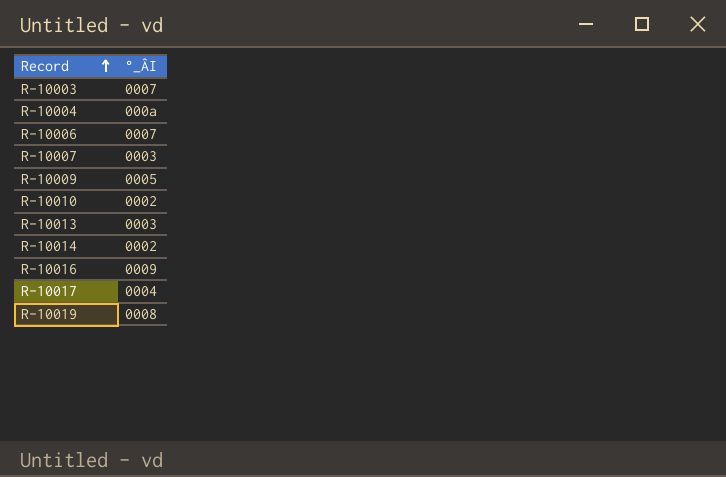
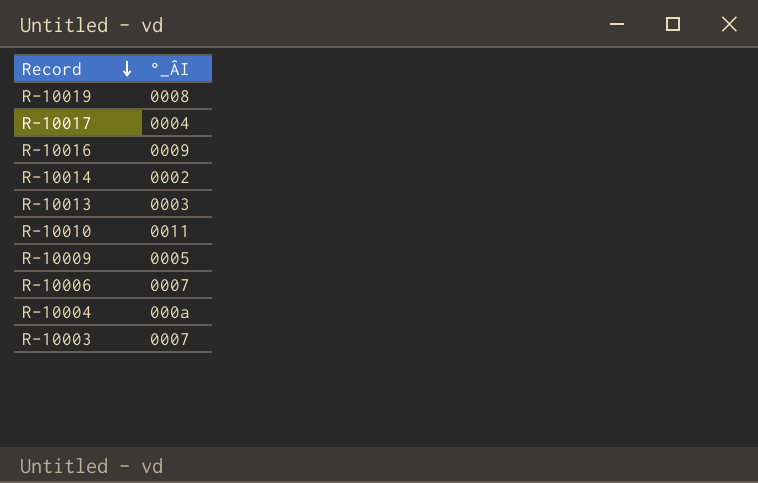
row order: Record ascending -> Record descending
row R-10007: 0003 -> none
R-10010 | °_ÂI: 0002 -> 0011

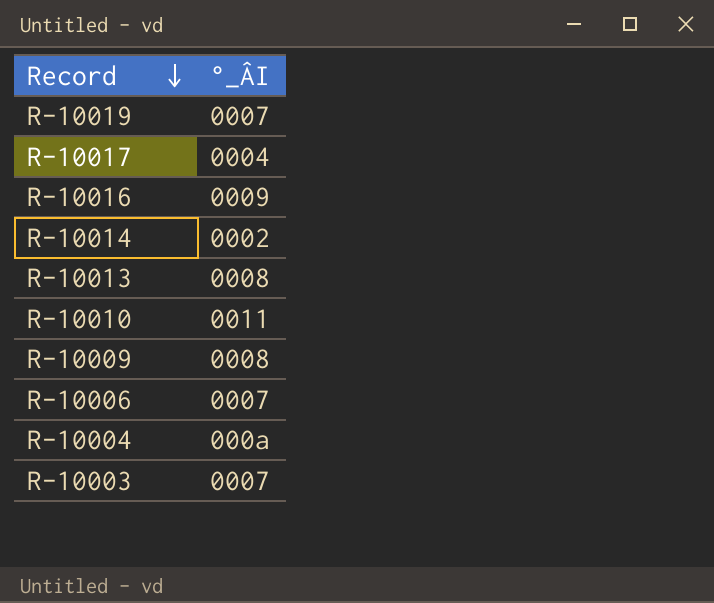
R-10019 | °_ÂI: 0008 -> 0007
R-10013 | °_ÂI: 0003 -> 0008
R-10009 | °_ÂI: 0005 -> 0008

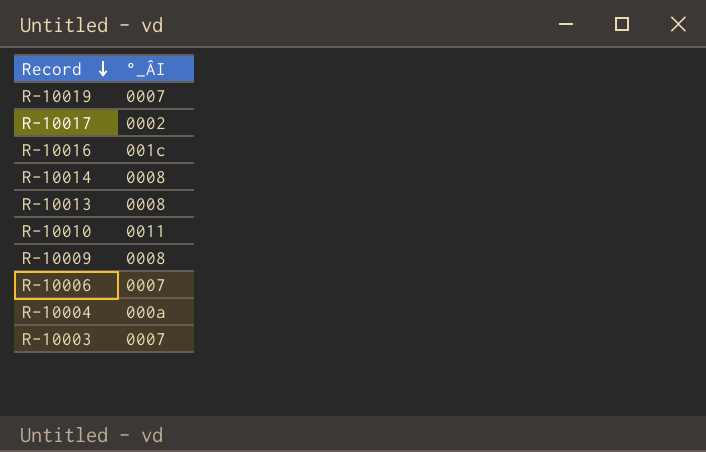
R-10017 | °_ÂI: 0004 -> 0002
R-10016 | °_ÂI: 0009 -> 001c
R-10014 | °_ÂI: 0002 -> 0008

